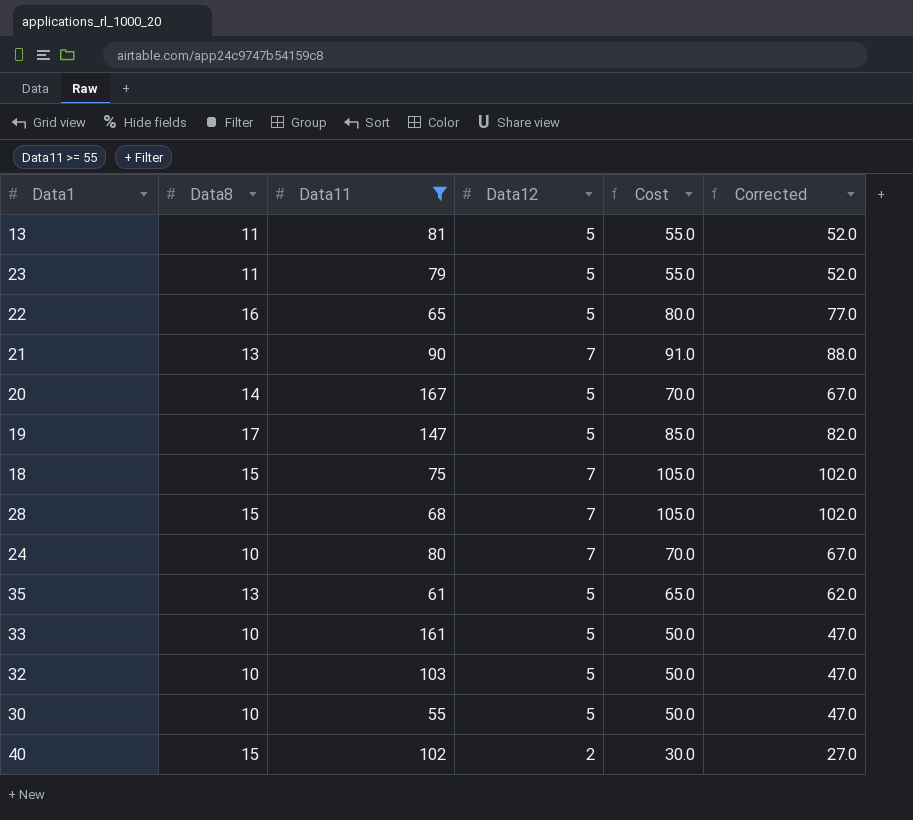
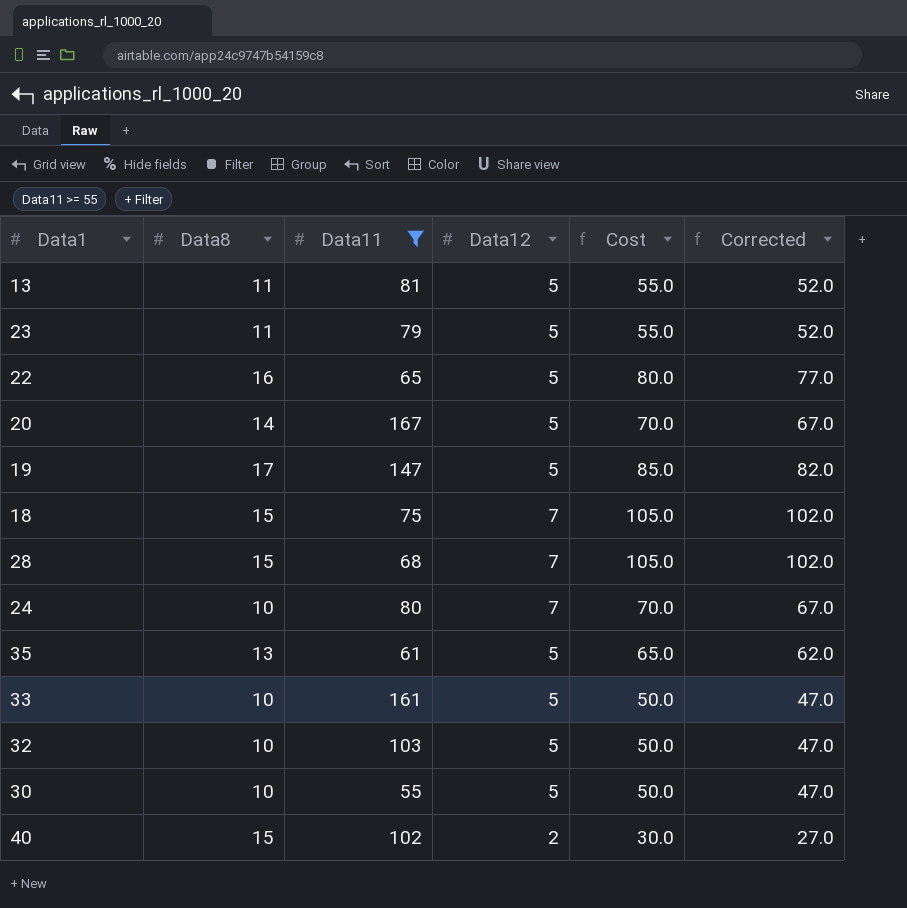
row 21: 13 | 90 | 7 | 91.0 | 88.0 -> none

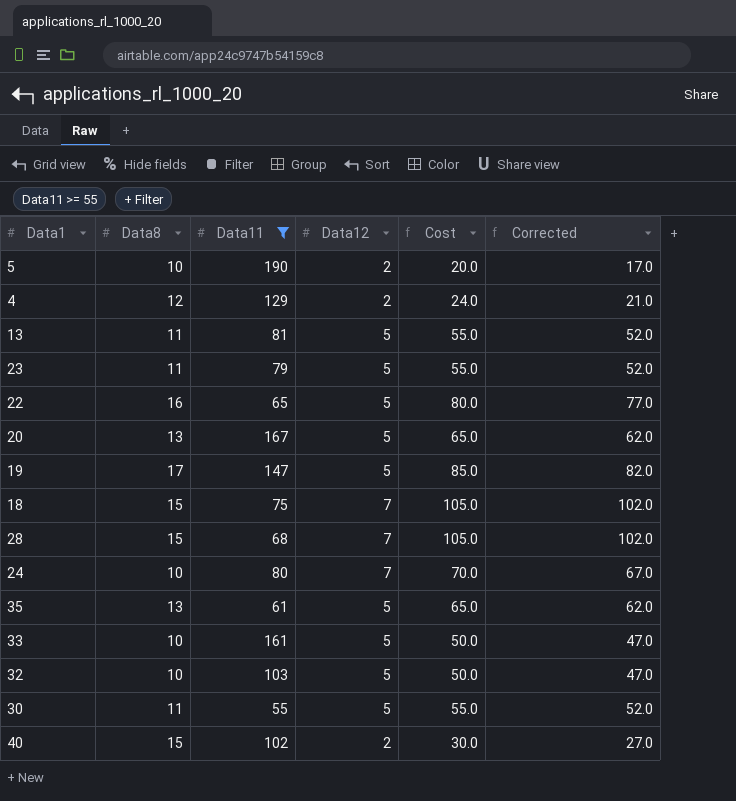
row 5: none -> 10 | 190 | 2 | 20.0 | 17.0
row 4: none -> 12 | 129 | 2 | 24.0 | 21.0
20 | Data8: 14 -> 13
20 | Cost: 70.0 -> 65.0
20 | Corrected: 67.0 -> 62.0
30 | Data8: 10 -> 11
30 | Cost: 50.0 -> 55.0
30 | Corrected: 47.0 -> 52.0

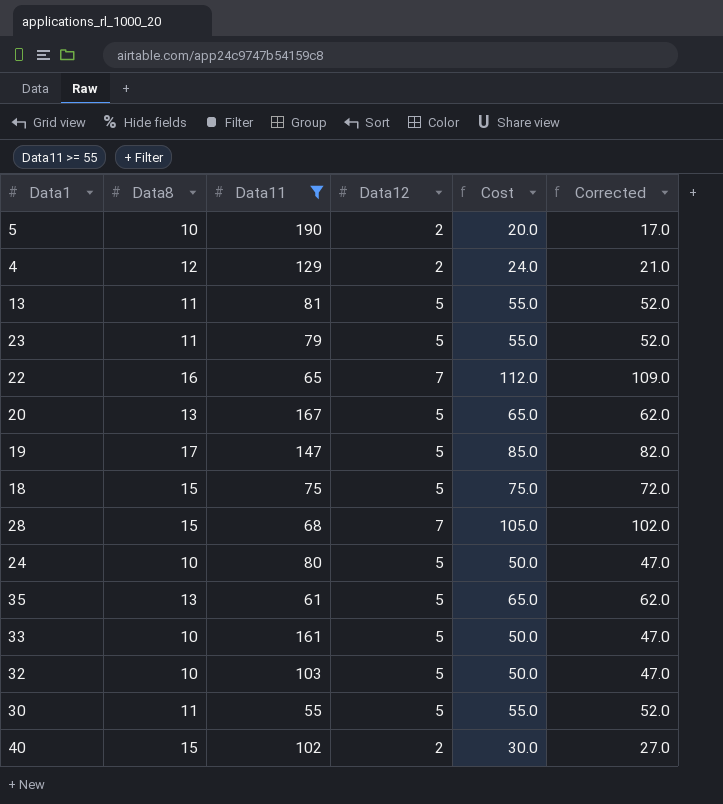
22 | Data12: 5 -> 7
22 | Cost: 80.0 -> 112.0
22 | Corrected: 77.0 -> 109.0
18 | Data12: 7 -> 5
18 | Cost: 105.0 -> 75.0
18 | Corrected: 102.0 -> 72.0
24 | Data12: 7 -> 5
24 | Cost: 70.0 -> 50.0
24 | Corrected: 67.0 -> 47.0

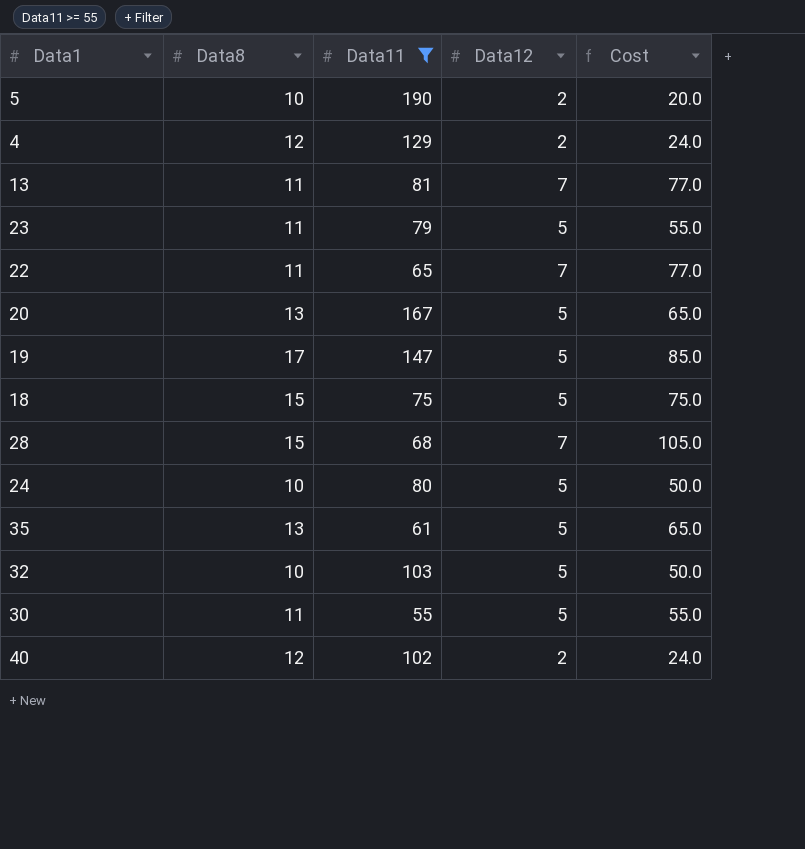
column Corrected | formula: [Cost] - 3 -> none
row 33: 10 | 161 | 5 | 50.0 | 47.0 -> none
13 | Data12: 5 -> 7
13 | Cost: 55.0 -> 77.0
22 | Data8: 16 -> 11
22 | Cost: 112.0 -> 77.0
40 | Data8: 15 -> 12
40 | Cost: 30.0 -> 24.0

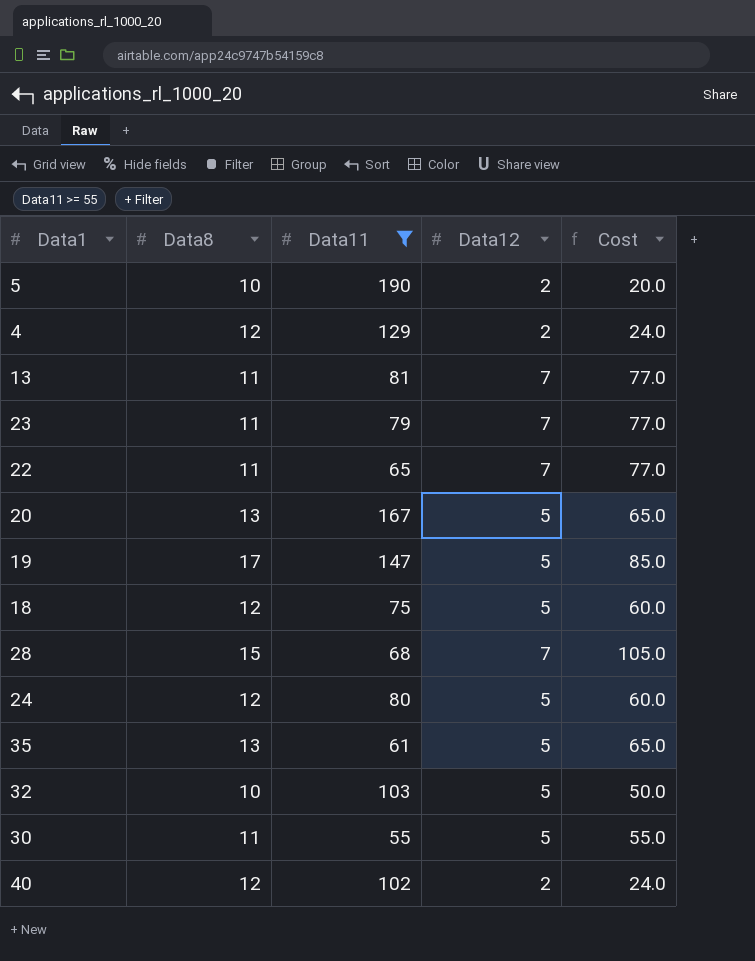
23 | Data12: 5 -> 7
23 | Cost: 55.0 -> 77.0
18 | Data8: 15 -> 12
18 | Cost: 75.0 -> 60.0
24 | Data8: 10 -> 12
24 | Cost: 50.0 -> 60.0

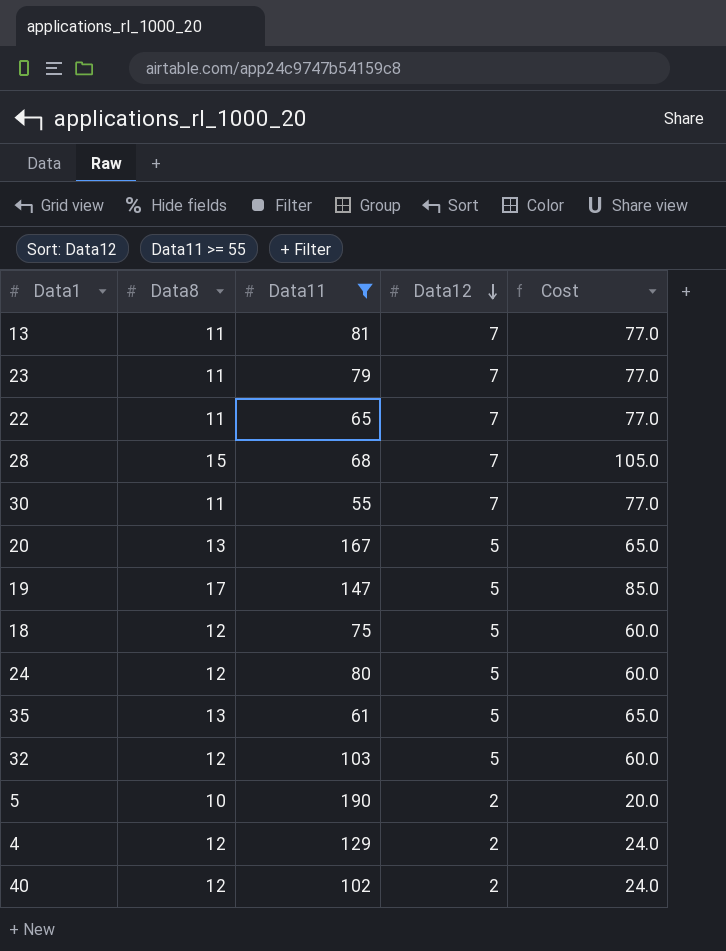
row order: none -> Data12 descending
30 | Data12: 5 -> 7
30 | Cost: 55.0 -> 77.0
32 | Data8: 10 -> 12
32 | Cost: 50.0 -> 60.0

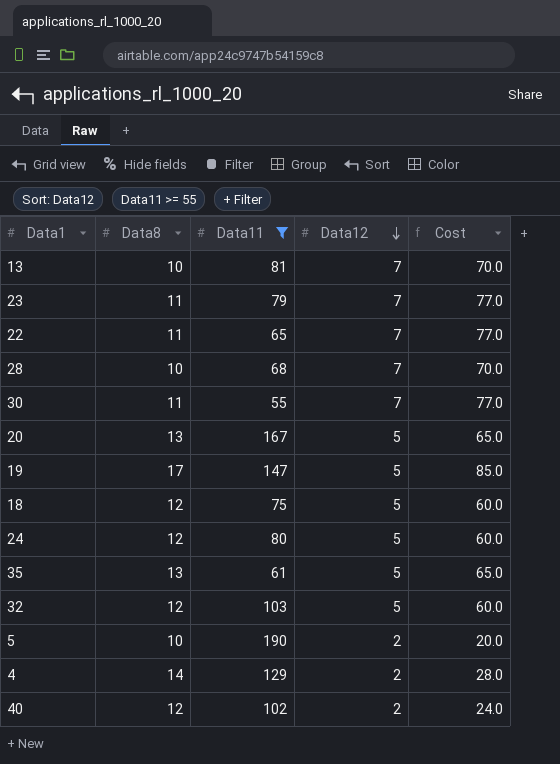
13 | Data8: 11 -> 10
13 | Cost: 77.0 -> 70.0
28 | Data8: 15 -> 10
28 | Cost: 105.0 -> 70.0
4 | Data8: 12 -> 14
4 | Cost: 24.0 -> 28.0

